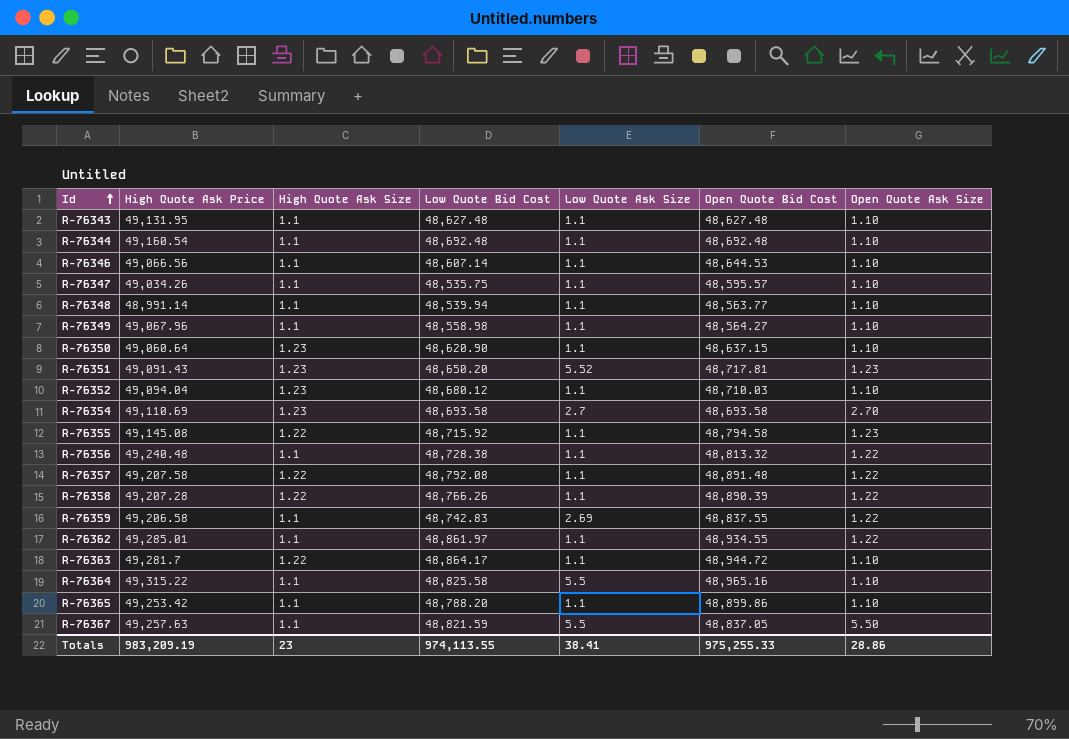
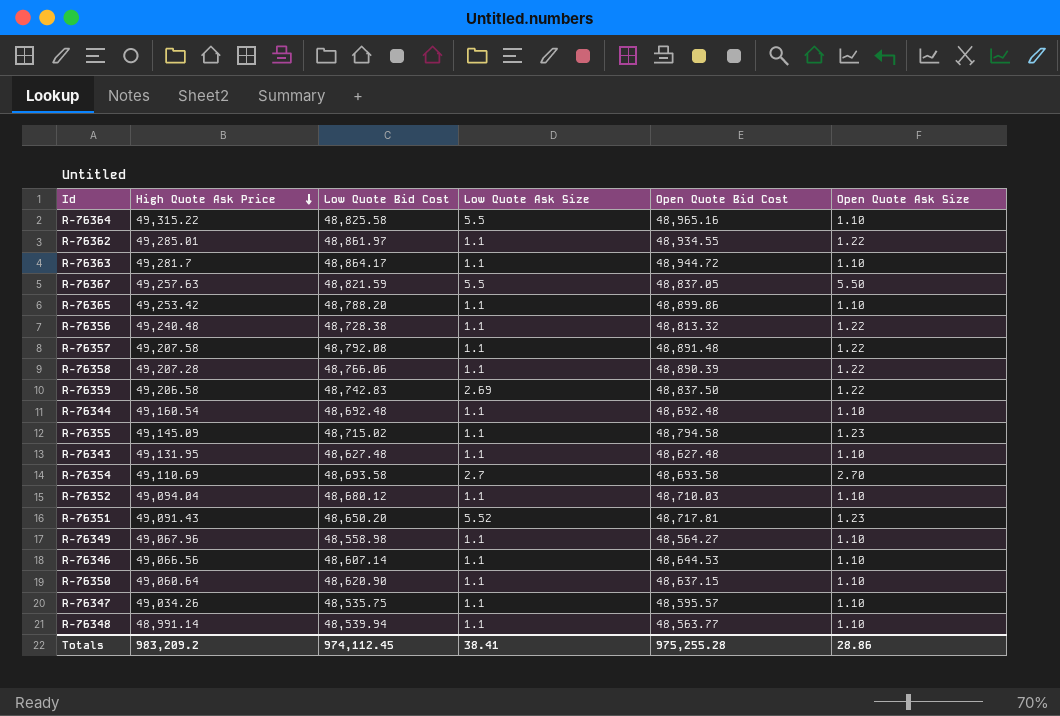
row order: Id ascending -> High Quote Ask Price descending
column High Quote Ask Size | position: 3 -> none
R-76358 | Low Quote Bid Cost: 48,766.26 -> 48,766.06
R-76359 | Open Quote Bid Cost: 48,837.55 -> 48,837.50
R-76355 | High Quote Ask Price: 49,145.08 -> 49,145.09
R-76355 | Low Quote Bid Cost: 48,715.92 -> 48,715.02
Totals | High Quote Ask Price: 983,209.19 -> 983,209.2
Totals | Low Quote Bid Cost: 974,113.55 -> 974,112.45
Totals | Open Quote Bid Cost: 975,255.33 -> 975,255.28

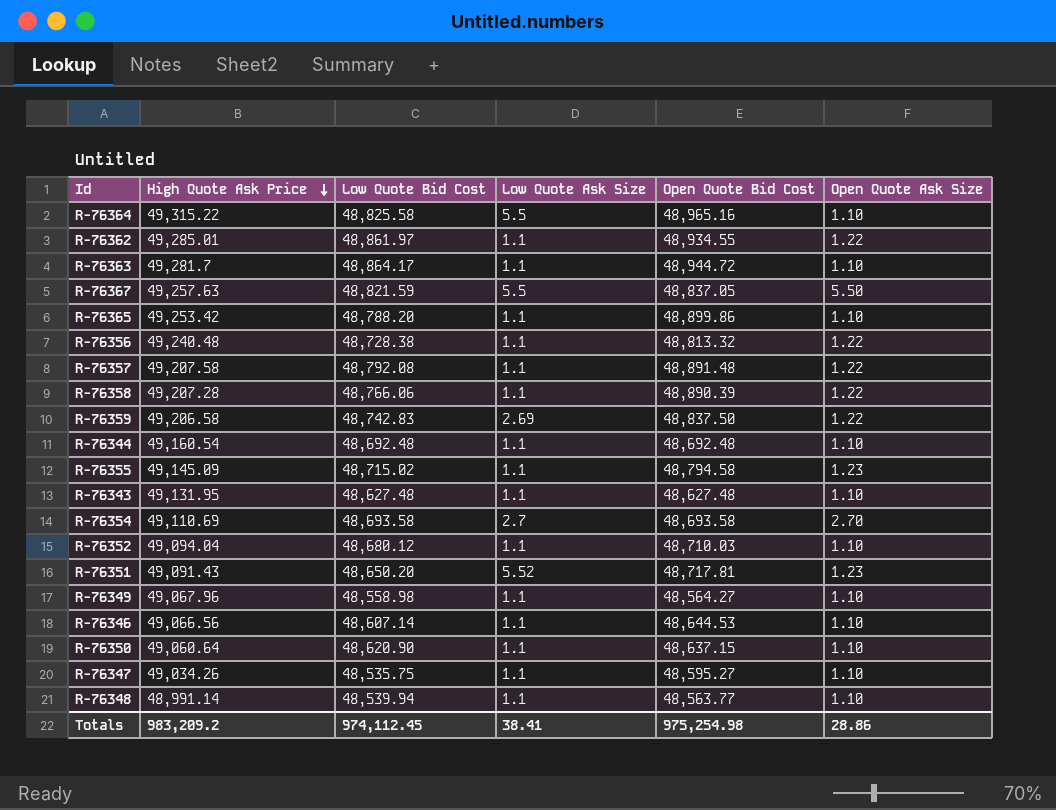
R-76347 | Open Quote Bid Cost: 48,595.57 -> 48,595.27
Totals | Open Quote Bid Cost: 975,255.28 -> 975,254.98

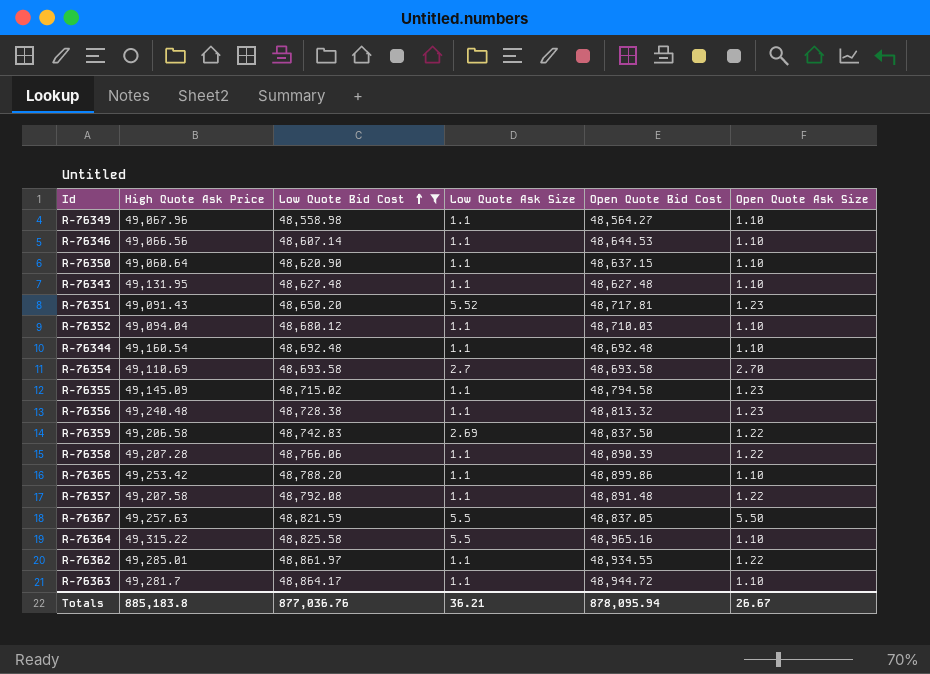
filter: none -> Low Quote Bid Cost >= 48,558.98
row order: High Quote Ask Price descending -> Low Quote Bid Cost ascending
R-76356 | Open Quote Ask Size: 1.22 -> 1.23
Totals | High Quote Ask Price: 983,209.2 -> 885,183.8
Totals | Low Quote Bid Cost: 974,112.45 -> 877,036.76
Totals | Low Quote Ask Size: 38.41 -> 36.21
Totals | Open Quote Bid Cost: 975,254.98 -> 878,095.94
Totals | Open Quote Ask Size: 28.86 -> 26.67

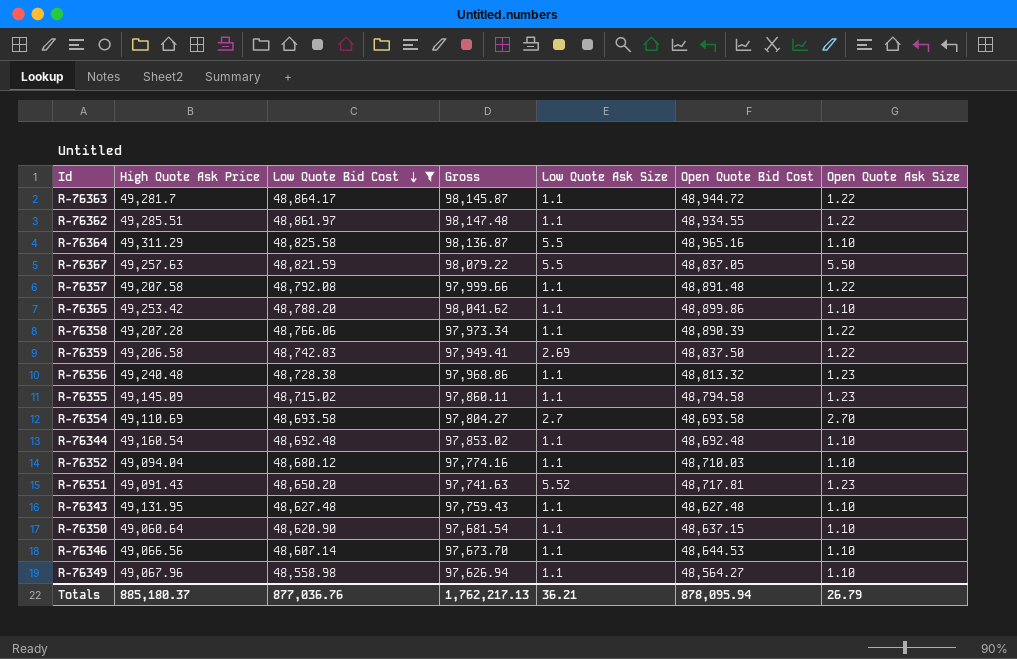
row order: Low Quote Bid Cost ascending -> Low Quote Bid Cost descending
column Gross | formula: none -> [High Quote Ask Price] + [Low Quote Bid Cost]
R-76363 | Open Quote Ask Size: 1.10 -> 1.22
R-76362 | High Quote Ask Price: 49,285.01 -> 49,285.51
R-76364 | High Quote Ask Price: 49,315.22 -> 49,311.29
Totals | High Quote Ask Price: 885,183.8 -> 885,180.37
Totals | Open Quote Ask Size: 26.67 -> 26.79

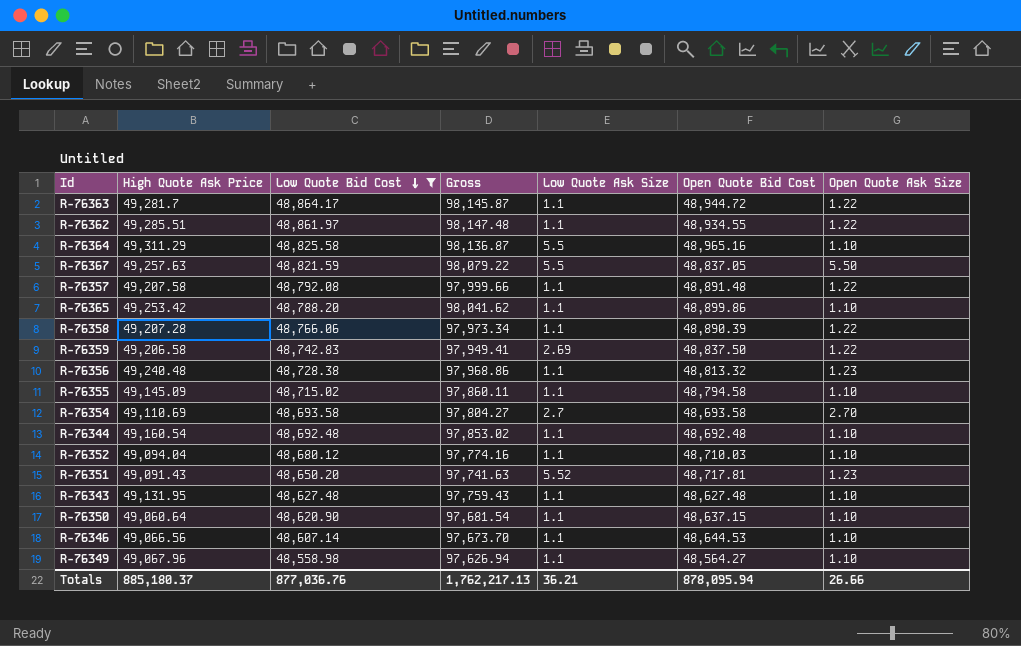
R-76355 | Open Quote Ask Size: 1.23 -> 1.10
Totals | Open Quote Ask Size: 26.79 -> 26.66

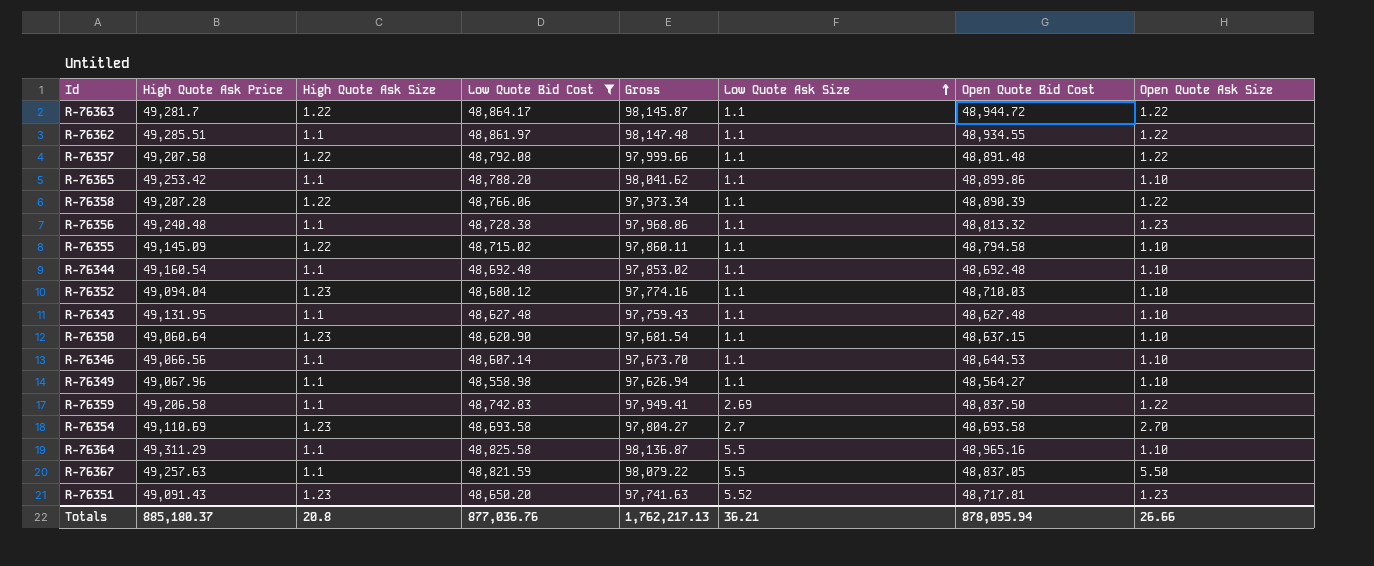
row order: Low Quote Bid Cost descending -> Low Quote Ask Size ascending
column High Quote Ask Size | position: none -> 3

